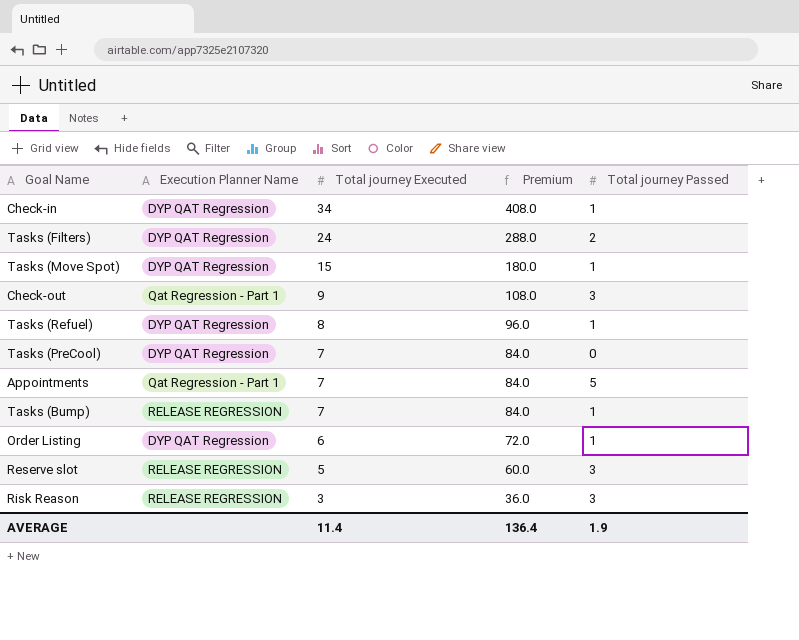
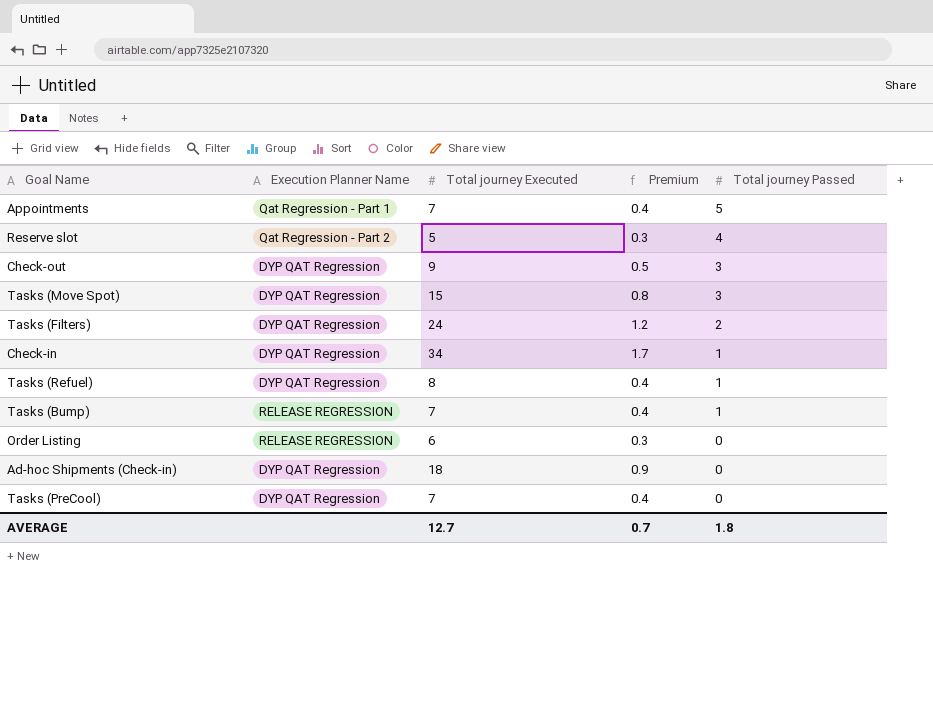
row order: Total journey Executed descending -> Total journey Passed descending
column Premium | formula: [Total journey Executed] * 12 -> [Total journey Executed] * 0.05
row Risk Reason: RELEASE REGRESSION | 3 | 36.0 | 3 -> none
Reserve slot | Execution Planner Name: RELEASE REGRESSION -> Qat Regression - Part 2
Reserve slot | Total journey Passed: 3 -> 4
Check-out | Execution Planner Name: Qat Regression - Part 1 -> DYP QAT Regression
Tasks (Move Spot) | Total journey Passed: 1 -> 3
Order Listing | Execution Planner Name: DYP QAT Regression -> RELEASE REGRESSION
Order Listing | Total journey Passed: 1 -> 0
row Ad-hoc Shipments (Check-in): none -> DYP QAT Regression | 18 | 0.9 | 0
AVERAGE | Total journey Executed: 11.4 -> 12.7
AVERAGE | Premium: 136.4 -> 0.7
AVERAGE | Total journey Passed: 1.9 -> 1.8

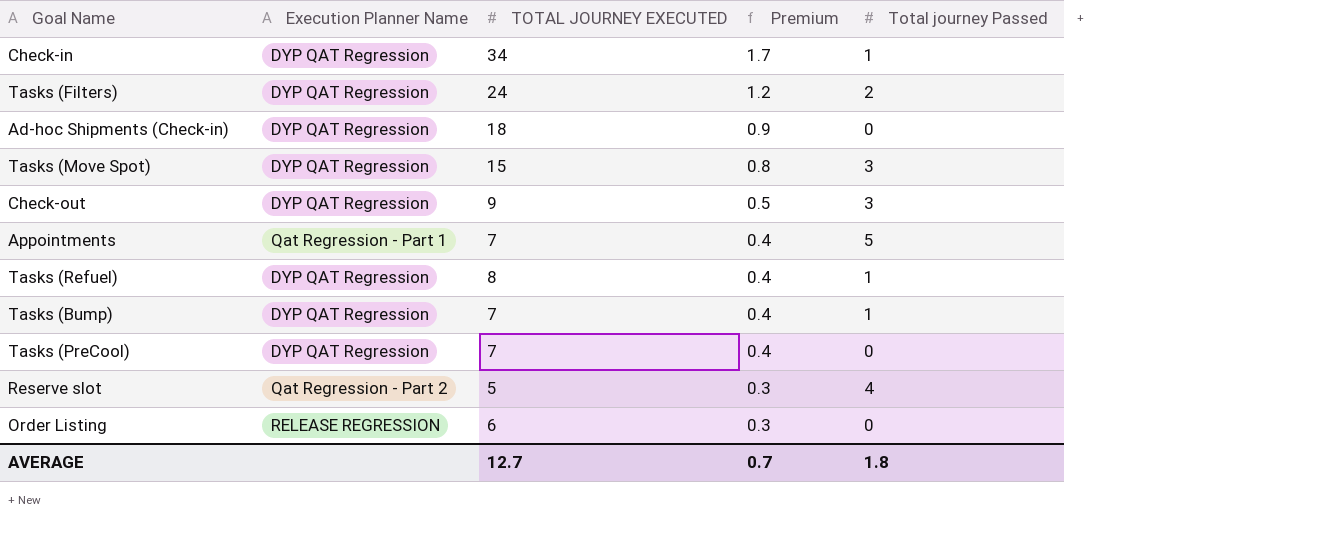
row order: Total journey Passed descending -> Premium descending
column name: Total journey Executed -> TOTAL JOURNEY EXECUTED
Tasks (Bump) | Execution Planner Name: RELEASE REGRESSION -> DYP QAT Regression

